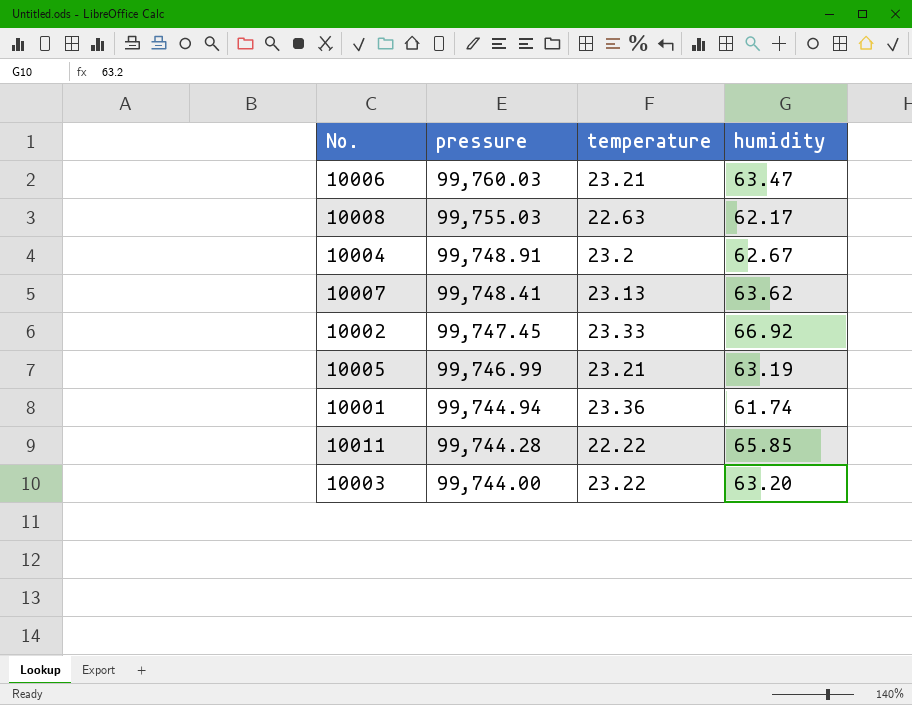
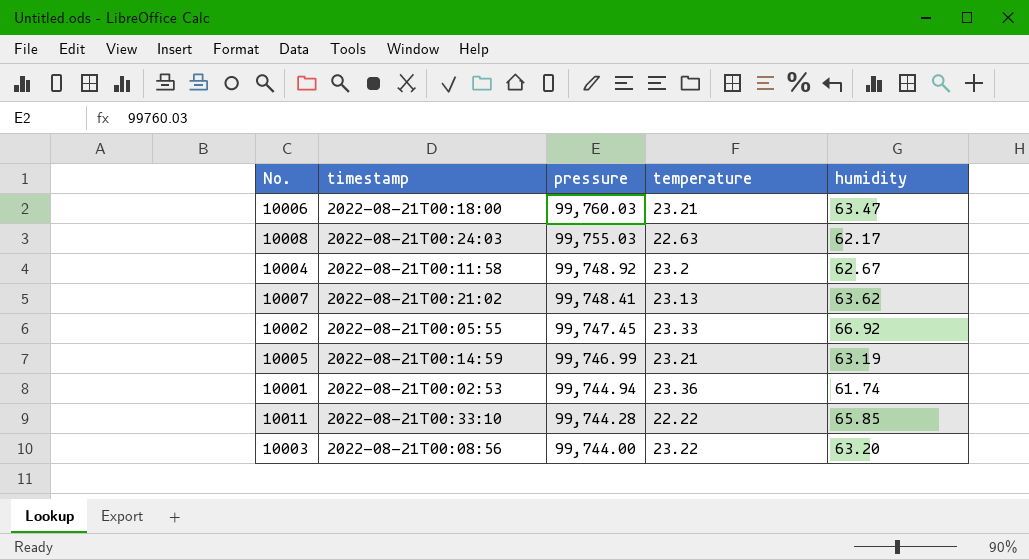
column timestamp | position: none -> 2
10004 | pressure: 99,748.91 -> 99,748.92

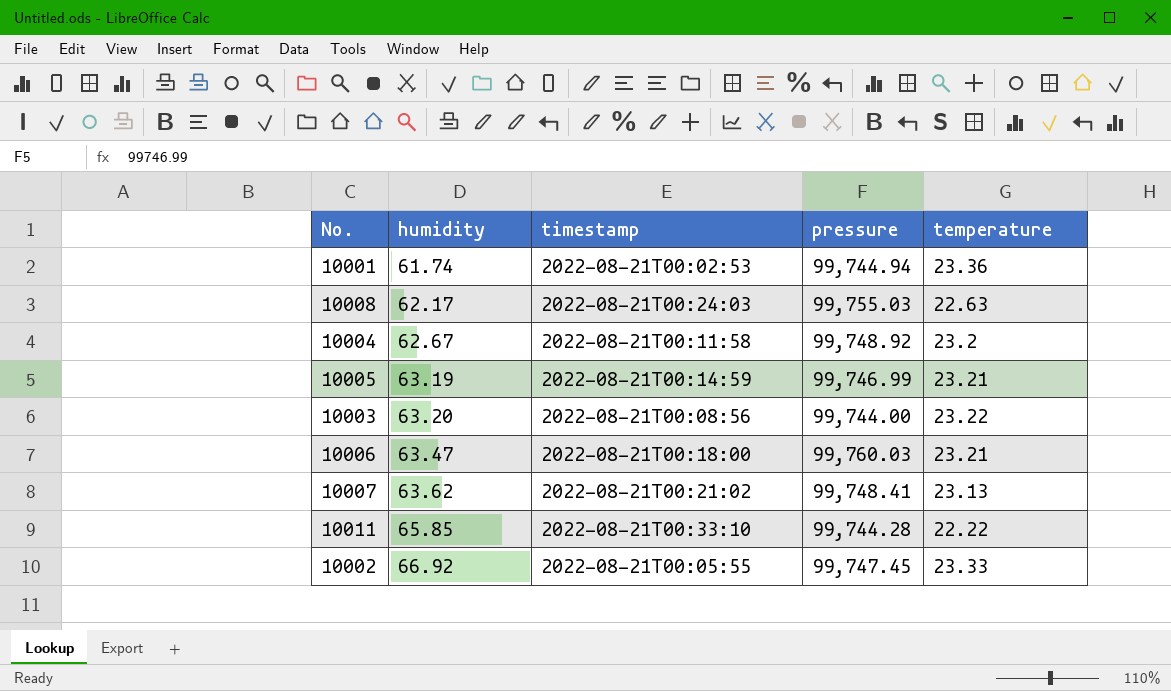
row order: pressure descending -> humidity ascending
column humidity | position: 5 -> 2

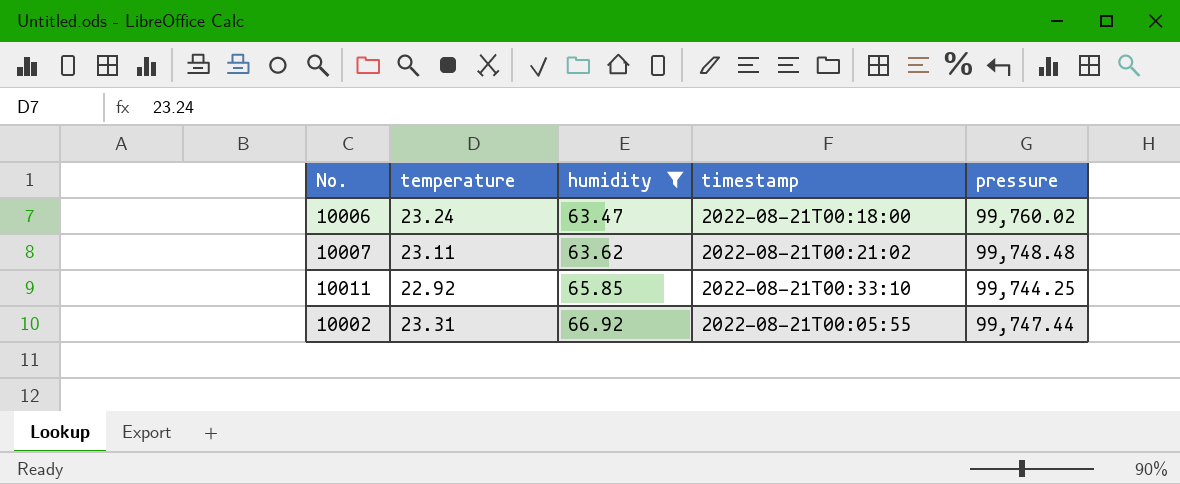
filter: none -> humidity >= 63.47
column temperature | position: 5 -> 2
10006 | temperature: 23.21 -> 23.24
10006 | pressure: 99,760.03 -> 99,760.02
10007 | temperature: 23.13 -> 23.11
10007 | pressure: 99,748.41 -> 99,748.48
10011 | temperature: 22.22 -> 22.92
10011 | pressure: 99,744.28 -> 99,744.25
10002 | temperature: 23.33 -> 23.31
10002 | pressure: 99,747.45 -> 99,747.44

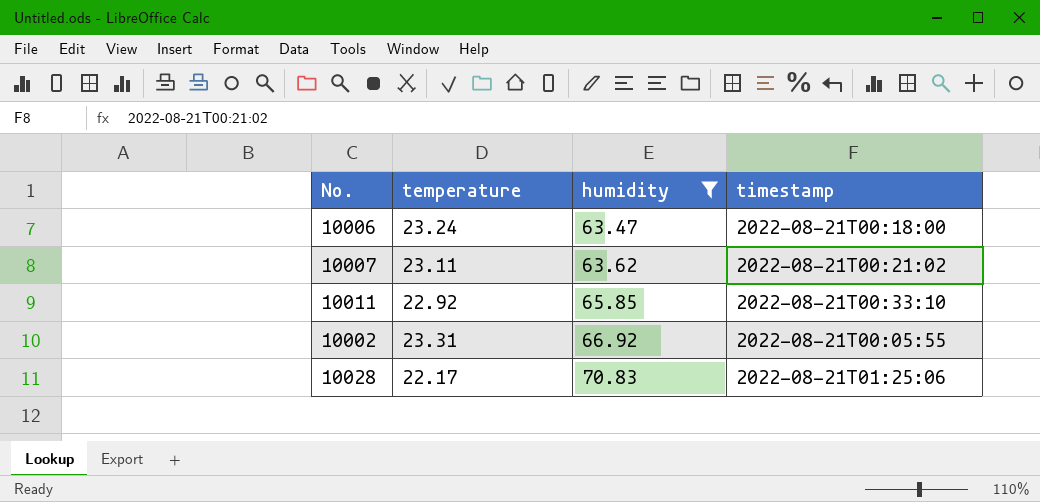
column pressure | position: 5 -> none
row 10028: none -> 22.17 | 70.83 | 2022-08-21T01:25:06

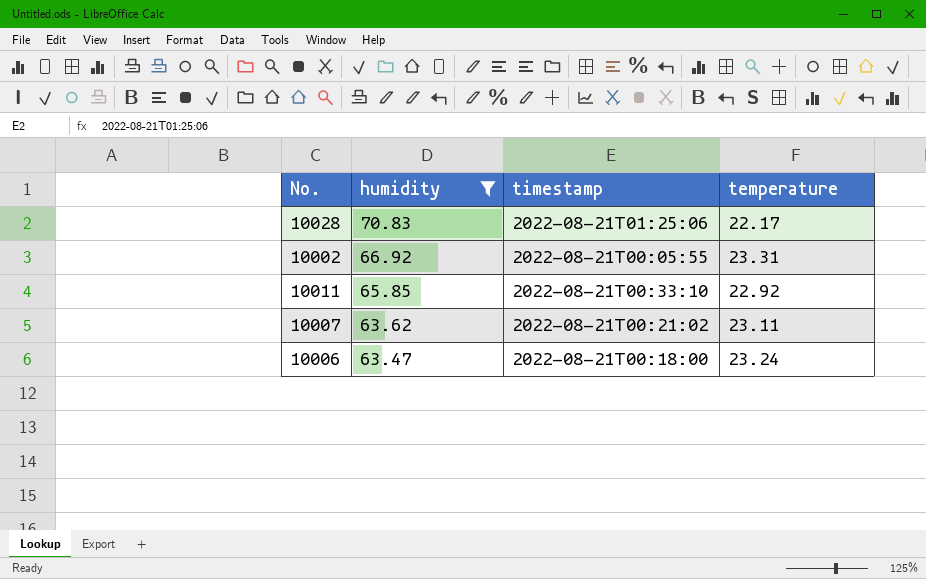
row order: humidity ascending -> humidity descending
column temperature | position: 2 -> 4

